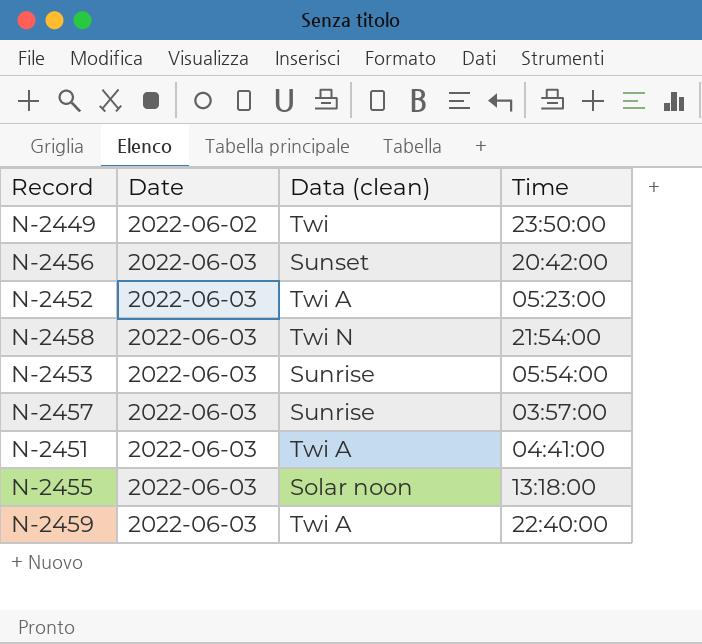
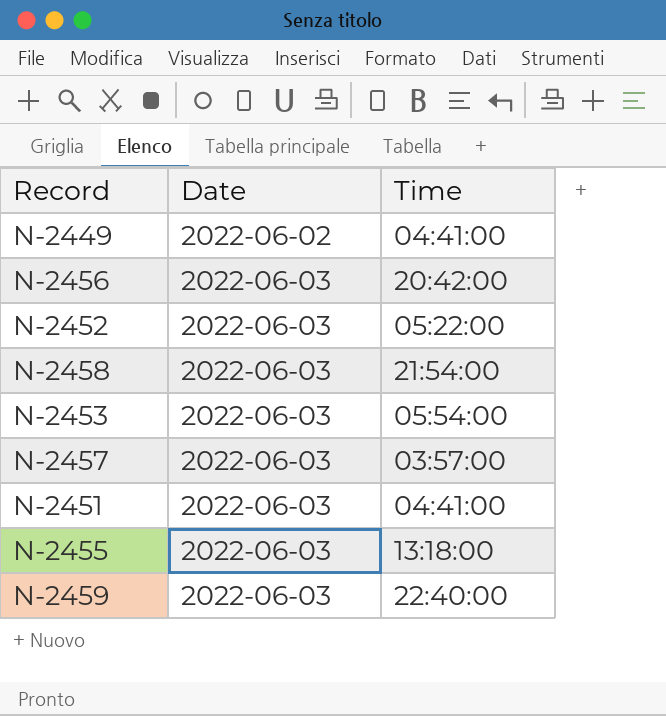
column Data (clean) | position: 3 -> none
N-2449 | Time: 23:50:00 -> 04:41:00
N-2452 | Time: 05:23:00 -> 05:22:00

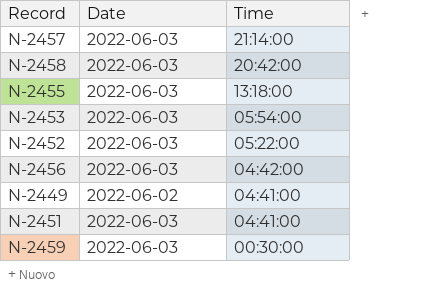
row order: Date ascending -> Time descending
N-2457 | Time: 03:57:00 -> 21:14:00
N-2458 | Time: 21:54:00 -> 20:42:00
N-2456 | Time: 20:42:00 -> 04:42:00
N-2459 | Time: 22:40:00 -> 00:30:00

